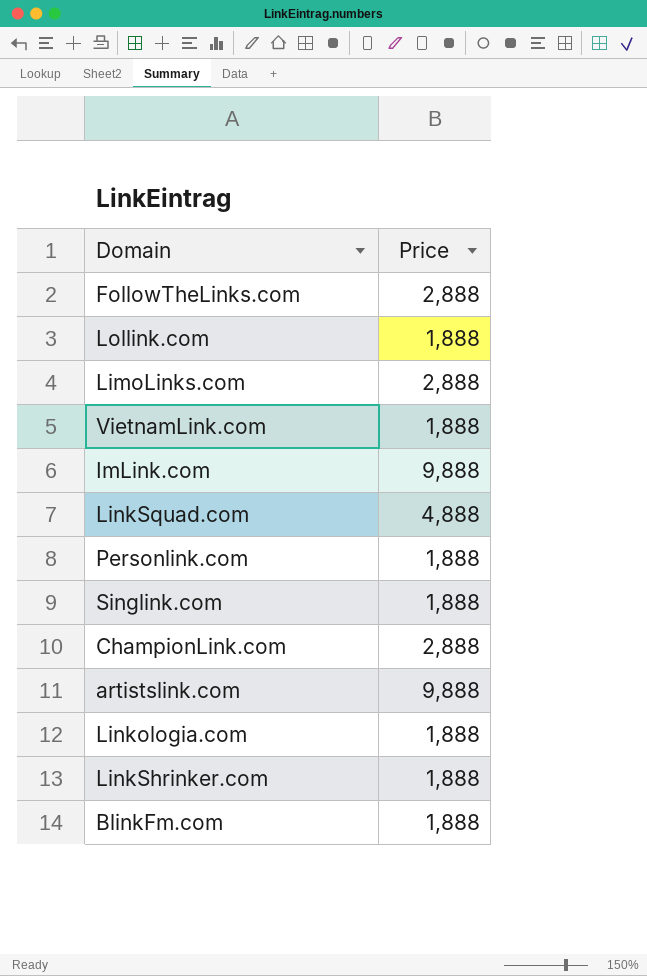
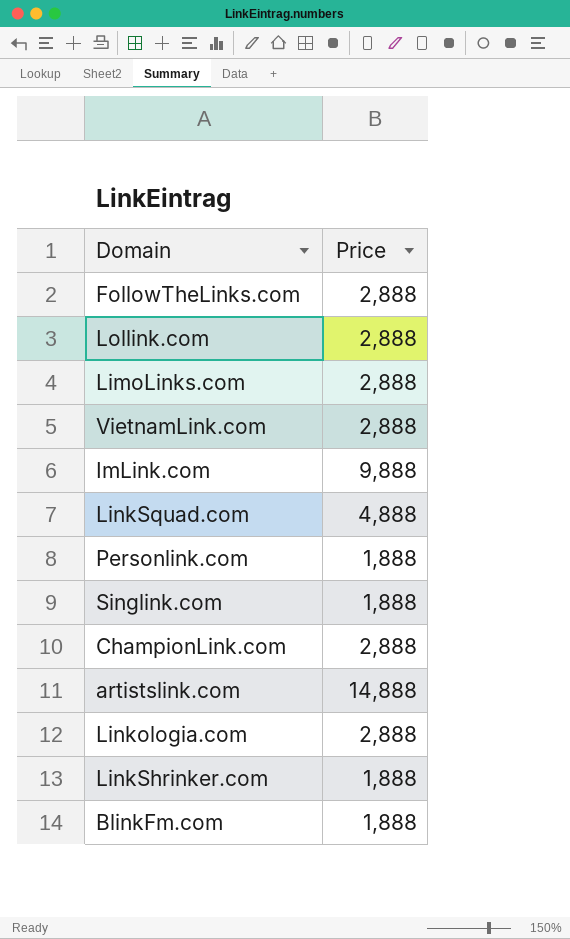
Lollink.com | Price: 1,888 -> 2,888
VietnamLink.com | Price: 1,888 -> 2,888
artistslink.com | Price: 9,888 -> 14,888
Linkologia.com | Price: 1,888 -> 2,888

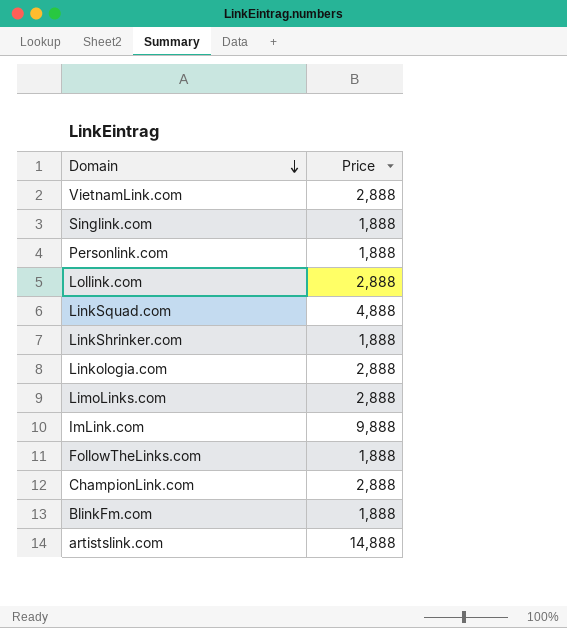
row order: none -> Domain descending
FollowTheLinks.com | Price: 2,888 -> 1,888

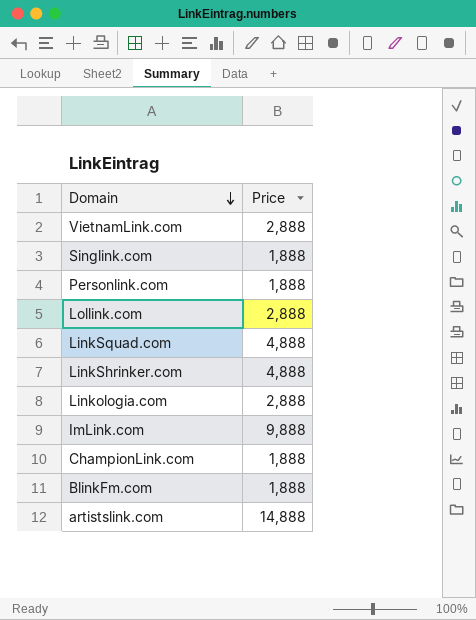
row LimoLinks.com: 2,888 -> none
row FollowTheLinks.com: 1,888 -> none
LinkShrinker.com | Price: 1,888 -> 4,888
ChampionLink.com | Price: 2,888 -> 1,888

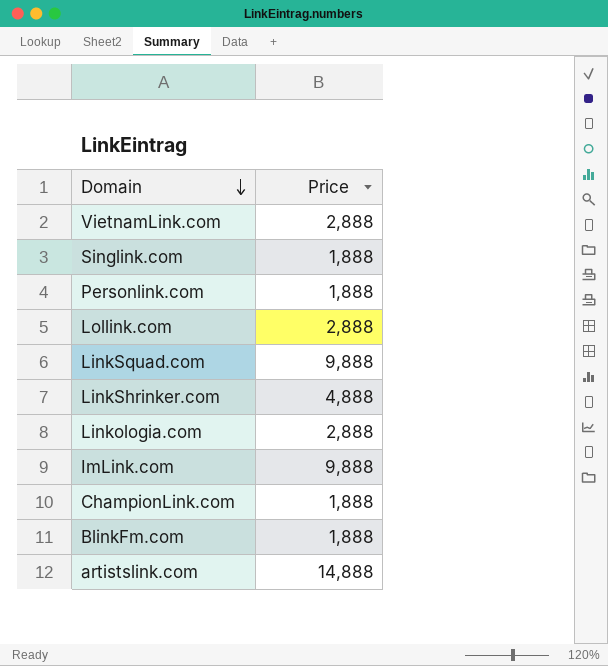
LinkSquad.com | Price: 4,888 -> 9,888

